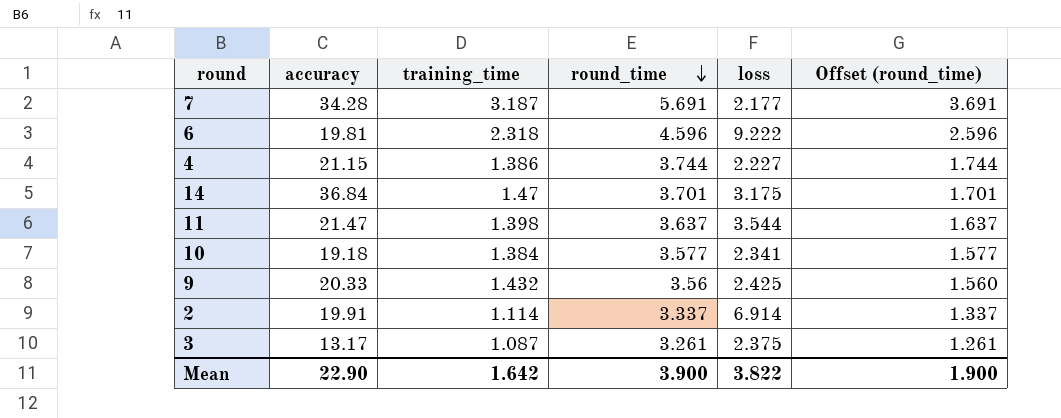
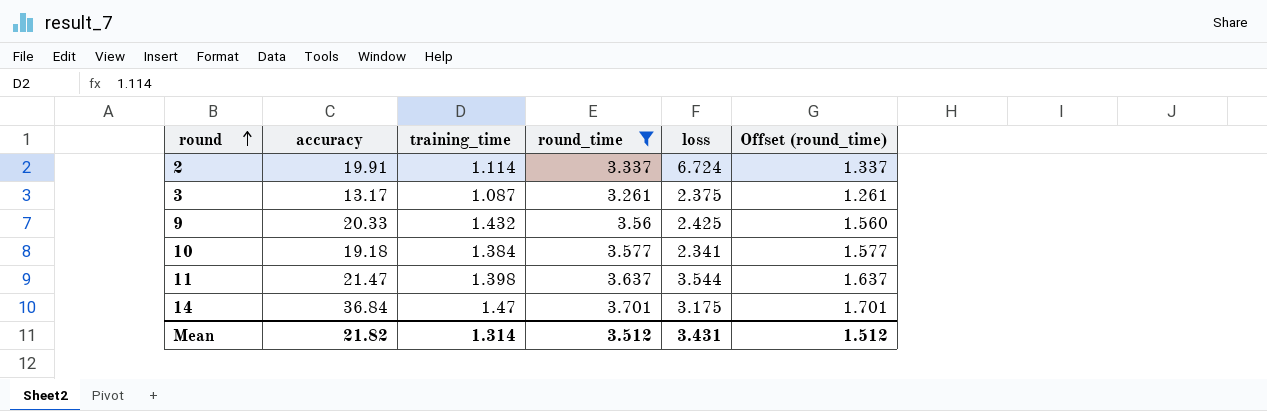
filter: none -> round_time <= 3.701
row order: round_time descending -> round ascending
2 | loss: 6.914 -> 6.724
Mean | accuracy: 22.90 -> 21.82
Mean | training_time: 1.642 -> 1.314
Mean | round_time: 3.900 -> 3.512
Mean | loss: 3.822 -> 3.431
Mean | Offset (round_time): 1.900 -> 1.512

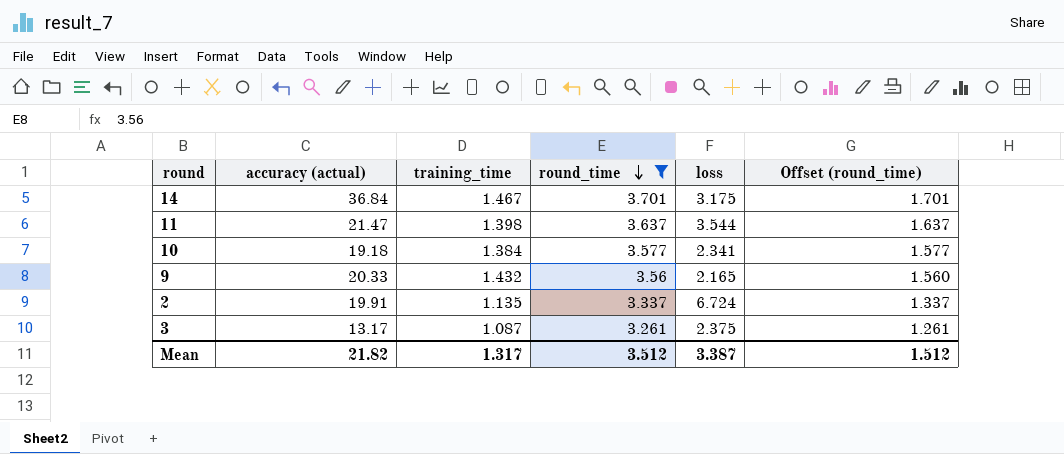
row order: round ascending -> round_time descending
column name: accuracy -> accuracy (actual)
14 | training_time: 1.47 -> 1.467
9 | loss: 2.425 -> 2.165
2 | training_time: 1.114 -> 1.135
Mean | training_time: 1.314 -> 1.317
Mean | loss: 3.431 -> 3.387

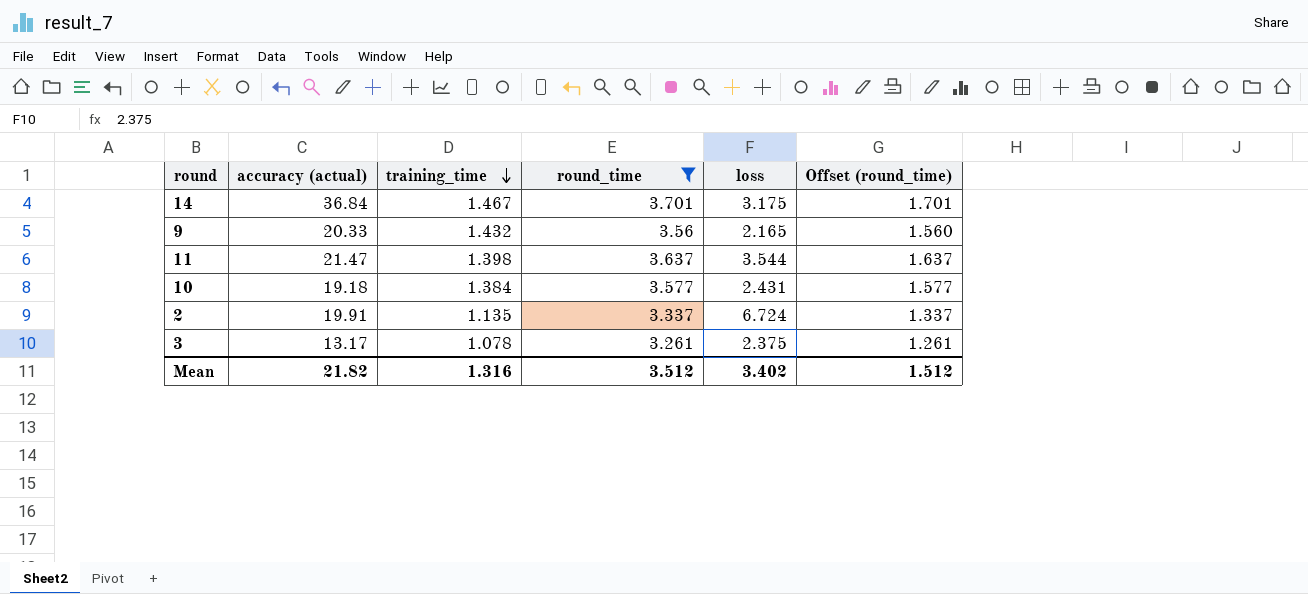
row order: round_time descending -> training_time descending
10 | loss: 2.341 -> 2.431
3 | training_time: 1.087 -> 1.078
Mean | training_time: 1.317 -> 1.316
Mean | loss: 3.387 -> 3.402

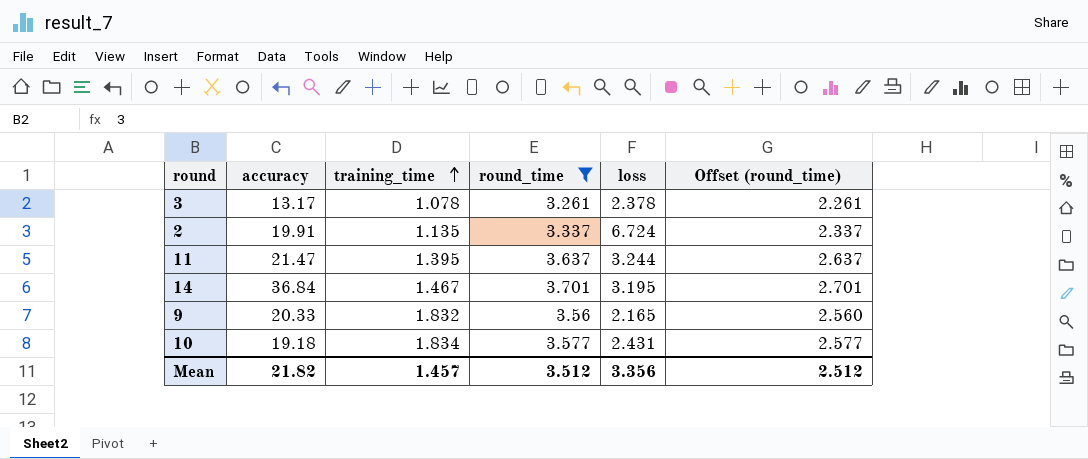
row order: training_time descending -> training_time ascending
column name: accuracy (actual) -> accuracy
column Offset (round_time) | formula: [round_time] - 2 -> [round_time] - 1
3 | loss: 2.375 -> 2.378
11 | training_time: 1.398 -> 1.395
11 | loss: 3.544 -> 3.244
14 | loss: 3.175 -> 3.195
9 | training_time: 1.432 -> 1.832
10 | training_time: 1.384 -> 1.834
Mean | training_time: 1.316 -> 1.457
Mean | loss: 3.402 -> 3.356
Mean | Offset (round_time): 1.512 -> 2.512

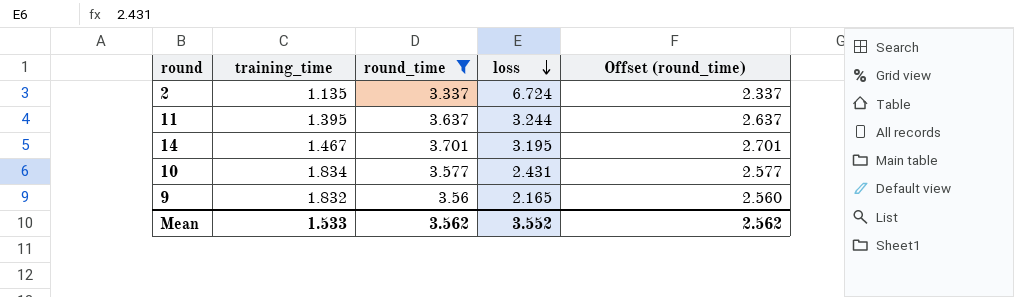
row order: training_time ascending -> loss descending
column accuracy | position: 2 -> none
row 3: 13.17 | 1.078 | 3.261 | 2.378 | 2.261 -> none
Mean | training_time: 1.457 -> 1.533
Mean | round_time: 3.512 -> 3.562
Mean | loss: 3.356 -> 3.552
Mean | Offset (round_time): 2.512 -> 2.562

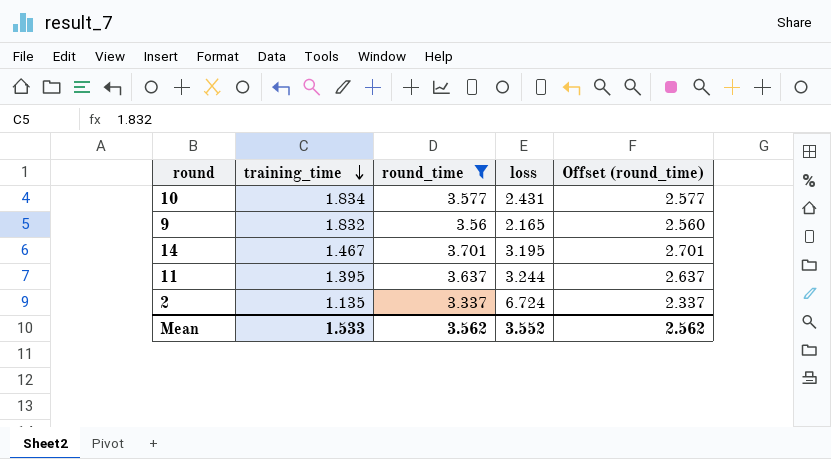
row order: loss descending -> training_time descending

